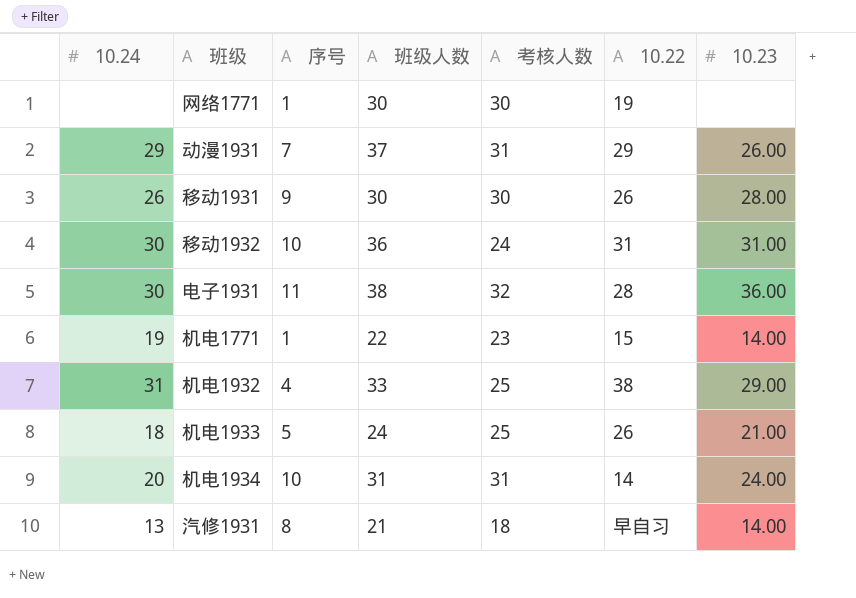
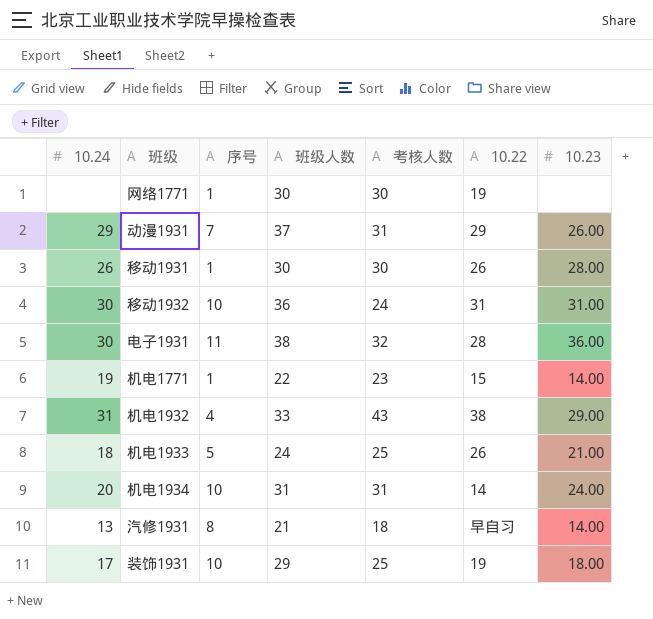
移动1931 | 序号: 9 -> 1
机电1932 | 考核人数: 25 -> 43
row 装饰1931: none -> 17 | 10 | 29 | 25 | 19 | 18.00

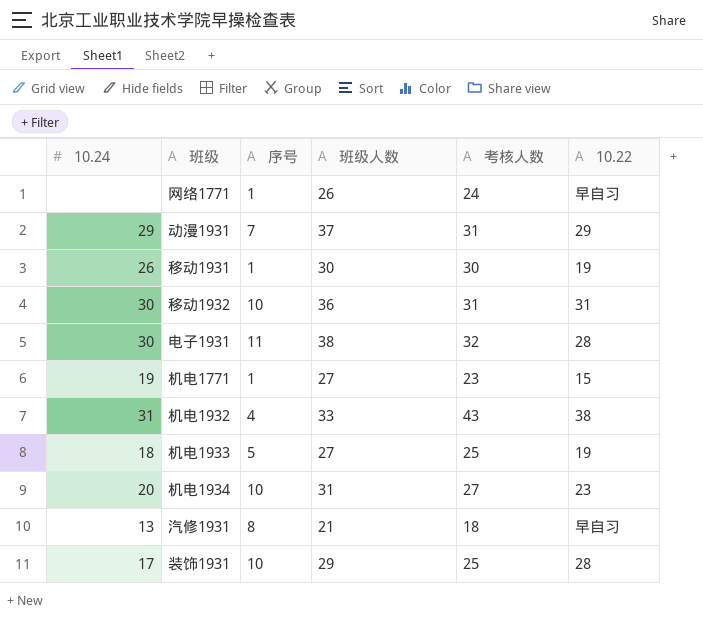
column 10.23 | position: 7 -> none
网络1771 | 班级人数: 30 -> 26
网络1771 | 考核人数: 30 -> 24
网络1771 | 10.22: 19 -> 早自习
移动1931 | 10.22: 26 -> 19
移动1932 | 考核人数: 24 -> 31
机电1771 | 班级人数: 22 -> 27
机电1933 | 班级人数: 24 -> 27
机电1933 | 10.22: 26 -> 19
机电1934 | 考核人数: 31 -> 27
机电1934 | 10.22: 14 -> 23
装饰1931 | 10.22: 19 -> 28

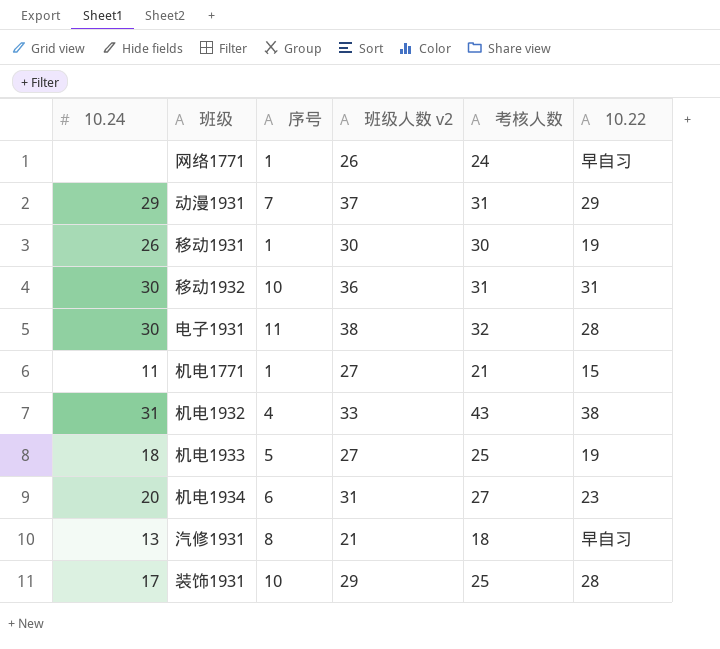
column name: 班级人数 -> 班级人数 v2
机电1771 | 10.24: 19 -> 11
机电1771 | 考核人数: 23 -> 21
机电1934 | 序号: 10 -> 6

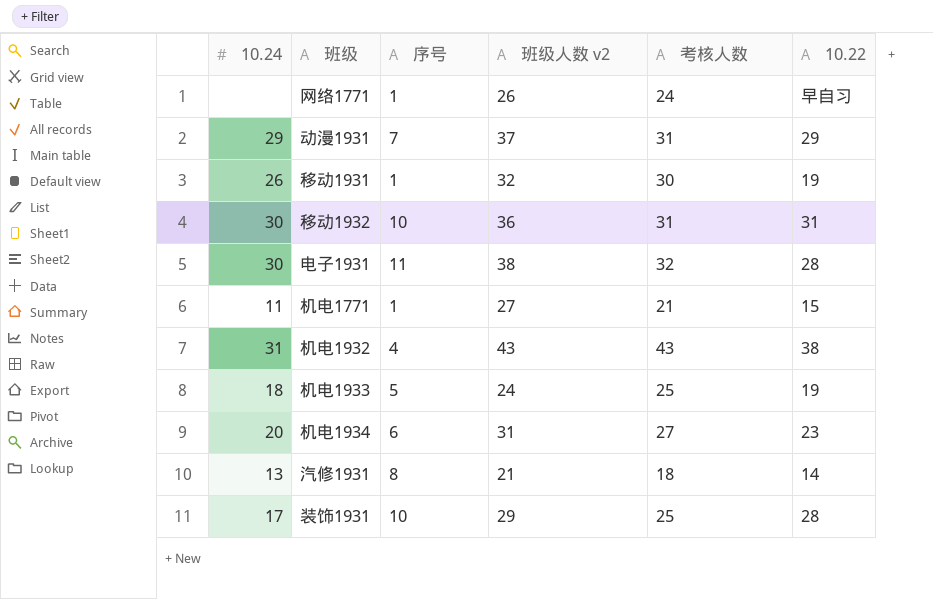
移动1931 | 班级人数 v2: 30 -> 32
机电1932 | 班级人数 v2: 33 -> 43
机电1933 | 班级人数 v2: 27 -> 24
汽修1931 | 10.22: 早自习 -> 14

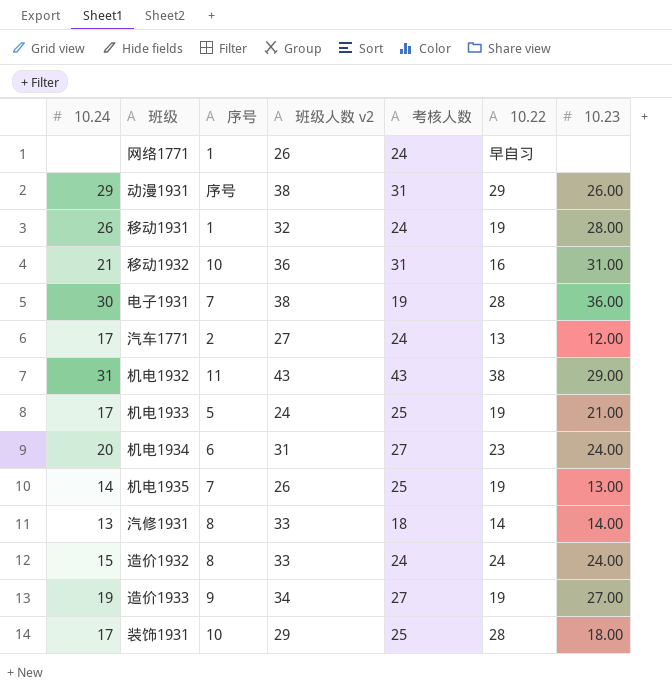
column 10.23 | position: none -> 7
row 机电1771: 11 | 1 | 27 | 21 | 15 -> none
动漫1931 | 序号: 7 -> 序号
动漫1931 | 班级人数 v2: 37 -> 38
移动1931 | 考核人数: 30 -> 24
移动1932 | 10.24: 30 -> 21
移动1932 | 10.22: 31 -> 16
电子1931 | 序号: 11 -> 7
电子1931 | 考核人数: 32 -> 19
row 汽车1771: none -> 17 | 2 | 27 | 24 | 13 | 12.00
机电1932 | 序号: 4 -> 11
机电1933 | 10.24: 18 -> 17
row 机电1935: none -> 14 | 7 | 26 | 25 | 19 | 13.00
汽修1931 | 班级人数 v2: 21 -> 33
row 造价1932: none -> 15 | 8 | 33 | 24 | 24 | 24.00
row 造价1933: none -> 19 | 9 | 34 | 27 | 19 | 27.00

